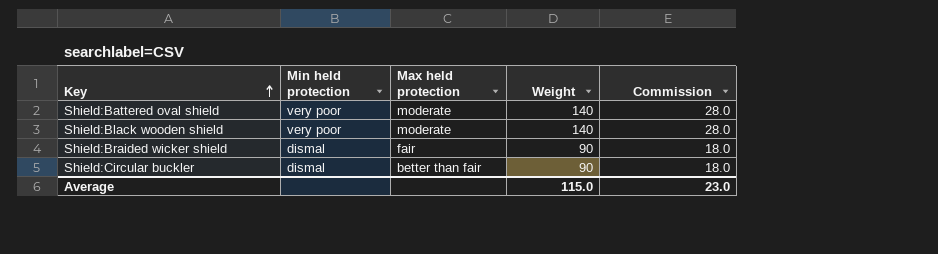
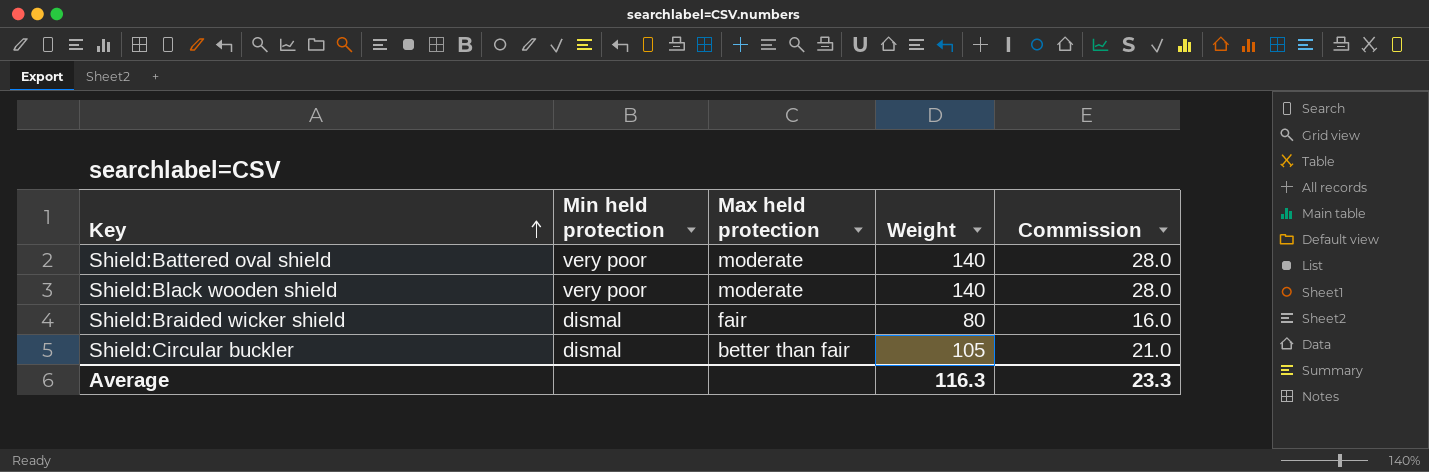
Shield:Braided wicker shield | Weight: 90 -> 80
Shield:Braided wicker shield | Commission: 18.0 -> 16.0
Shield:Circular buckler | Weight: 90 -> 105
Shield:Circular buckler | Commission: 18.0 -> 21.0
Average | Weight: 115.0 -> 116.3
Average | Commission: 23.0 -> 23.3

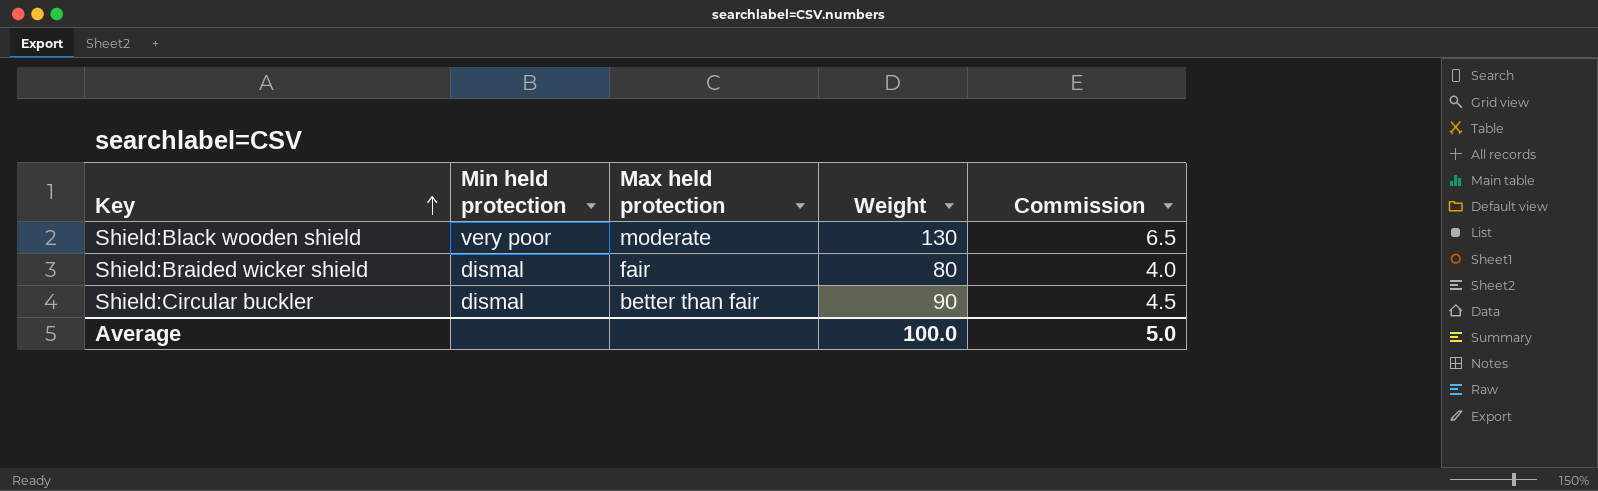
column Commission | formula: [Weight] * 0.2 -> [Weight] * 0.05
row Shield:Battered oval shield: very poor | moderate | 140 | 28.0 -> none
Shield:Black wooden shield | Weight: 140 -> 130
Shield:Circular buckler | Weight: 105 -> 90
Average | Weight: 116.3 -> 100.0
Average | Commission: 23.3 -> 5.0

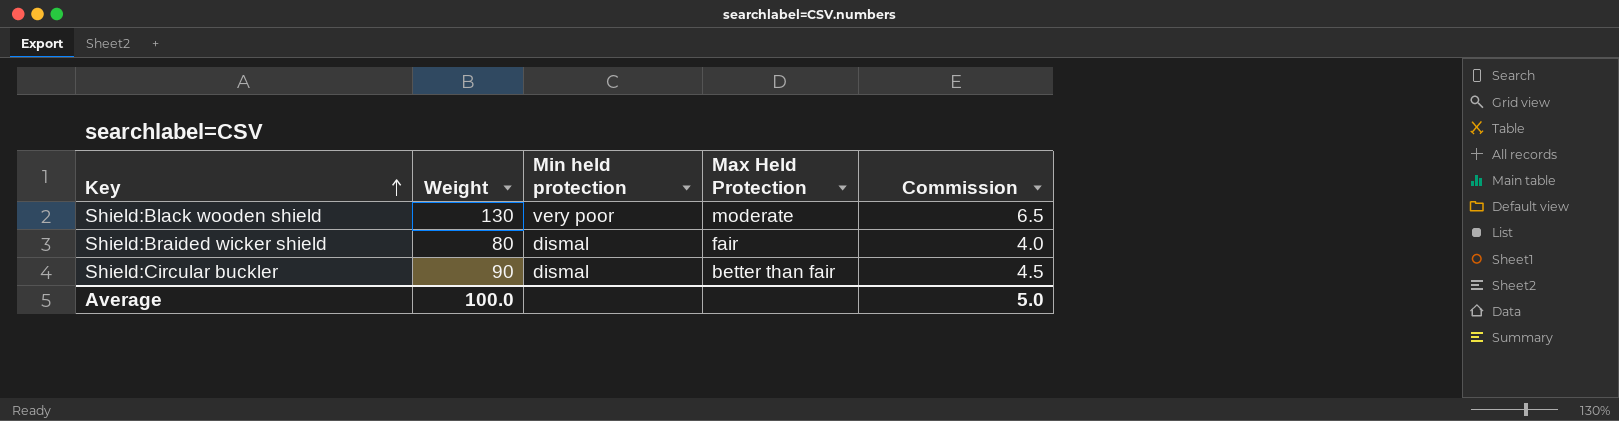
column Weight | position: 4 -> 2
column name: Max held protection -> Max Held Protection

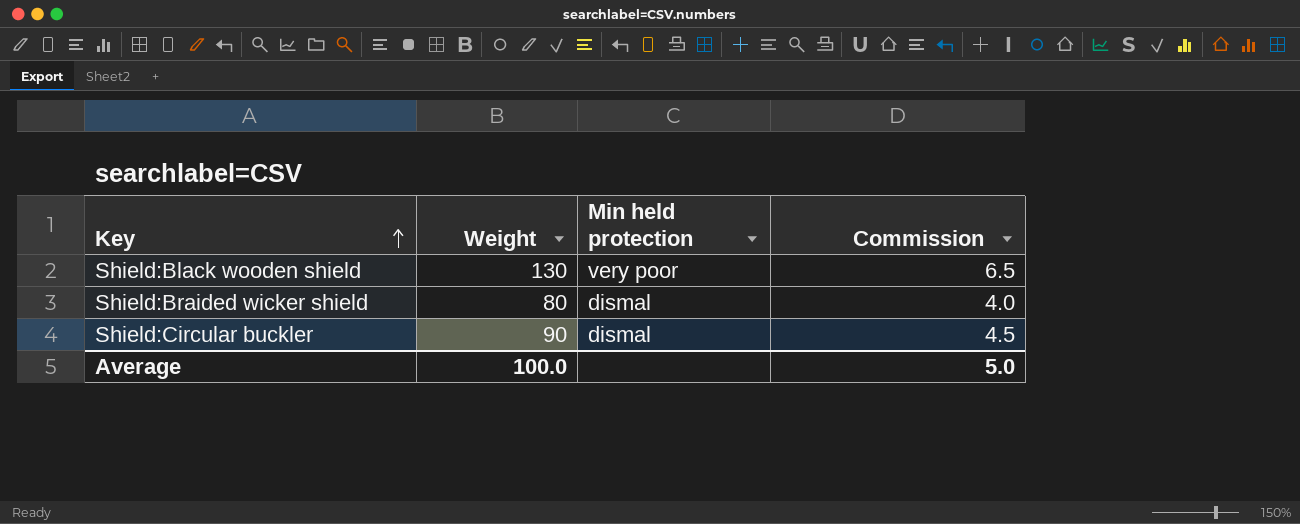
column Max Held Protection | position: 4 -> none

